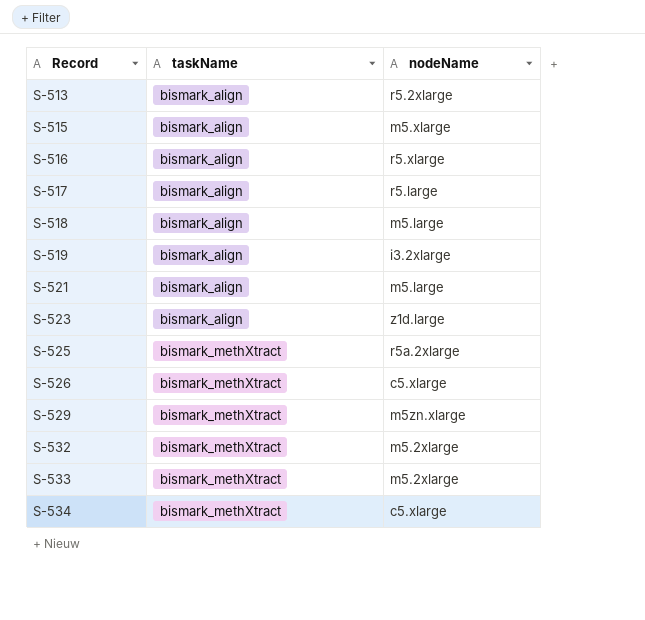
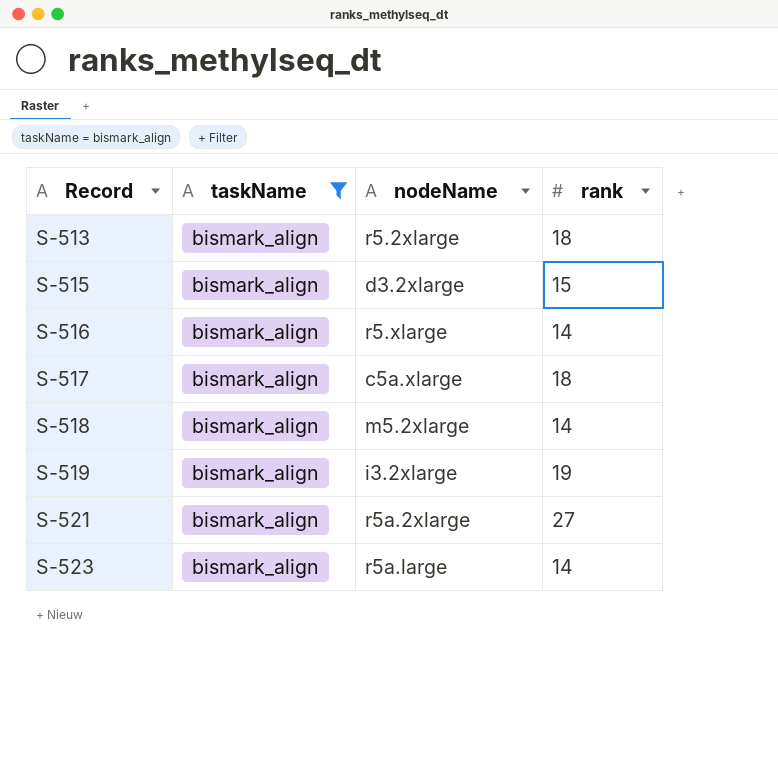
filter: none -> taskName = bismark_align
column rank | position: none -> 4
S-515 | nodeName: m5.xlarge -> d3.2xlarge
S-517 | nodeName: r5.large -> c5a.xlarge
S-518 | nodeName: m5.large -> m5.2xlarge
S-521 | nodeName: m5.large -> r5a.2xlarge
S-523 | nodeName: z1d.large -> r5a.large

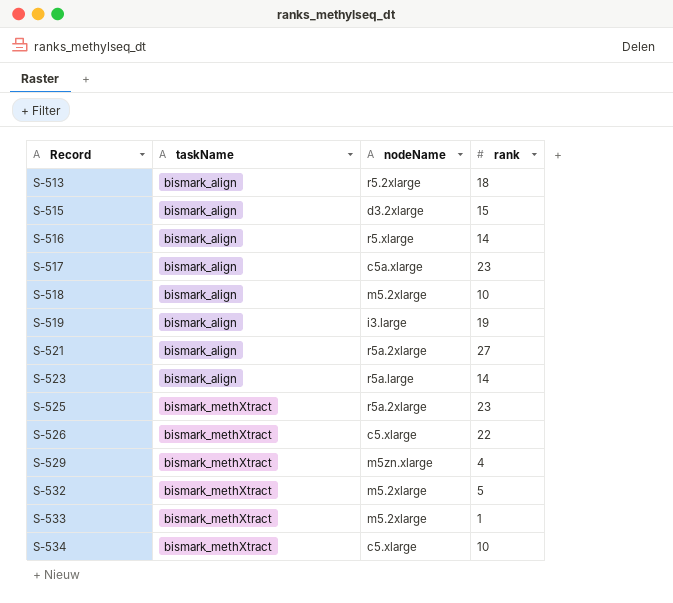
filter: taskName = bismark_align -> none
S-517 | rank: 18 -> 23
S-518 | rank: 14 -> 10
S-519 | nodeName: i3.2xlarge -> i3.large

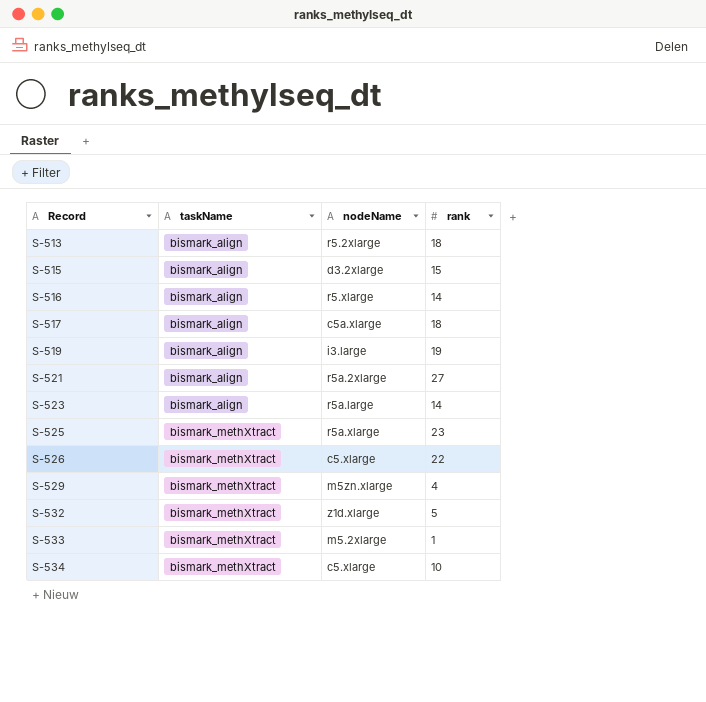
row S-518: bismark_align | m5.2xlarge | 10 -> none
S-517 | rank: 23 -> 18
S-525 | nodeName: r5a.2xlarge -> r5a.xlarge
S-532 | nodeName: m5.2xlarge -> z1d.xlarge

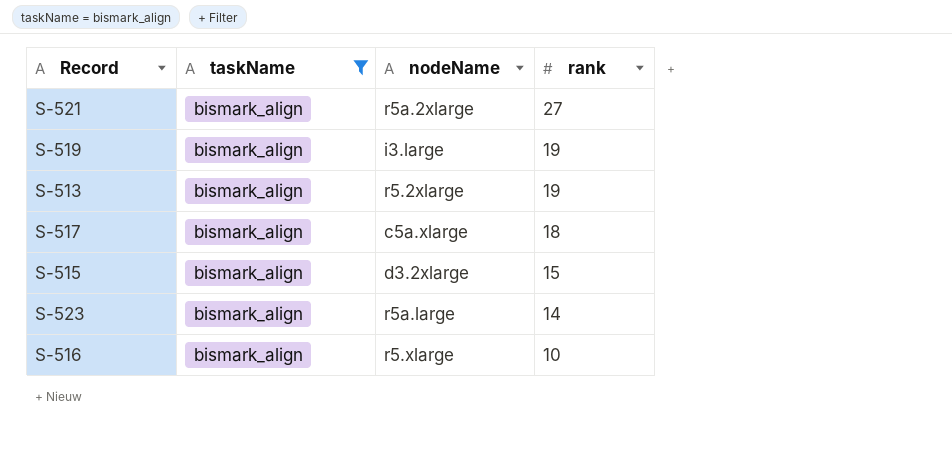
filter: none -> taskName = bismark_align
row order: Record ascending -> rank descending
S-513 | rank: 18 -> 19
S-516 | rank: 14 -> 10

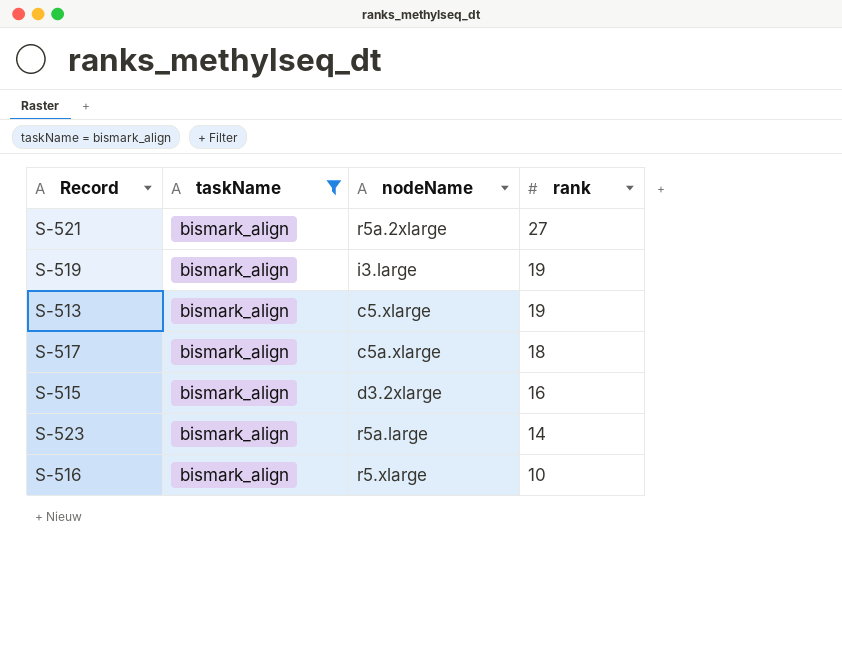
S-513 | nodeName: r5.2xlarge -> c5.xlarge
S-515 | rank: 15 -> 16

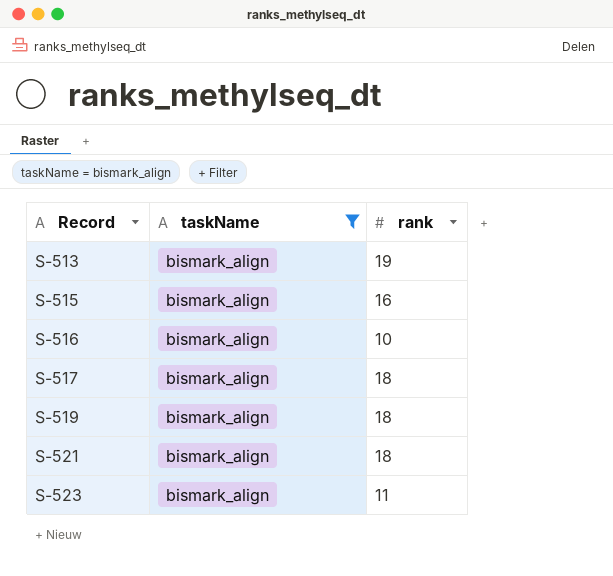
row order: rank descending -> Record ascending
column nodeName | position: 3 -> none
S-519 | rank: 19 -> 18
S-521 | rank: 27 -> 18
S-523 | rank: 14 -> 11

